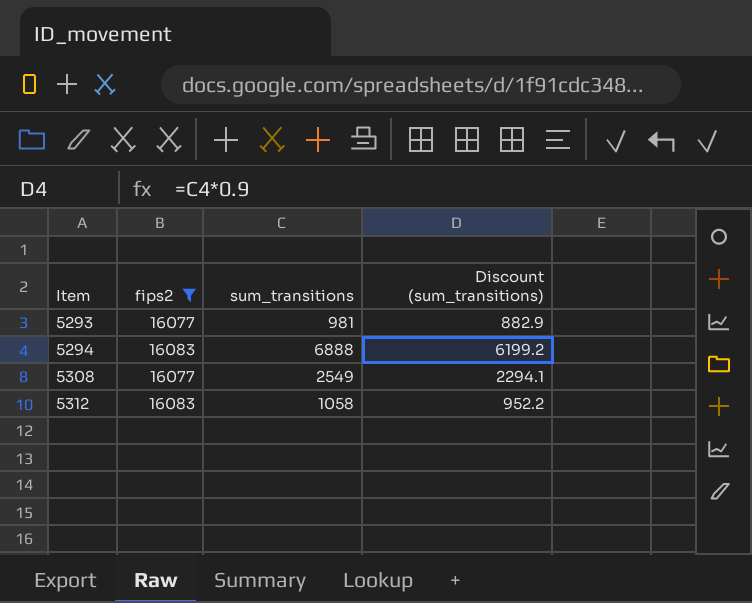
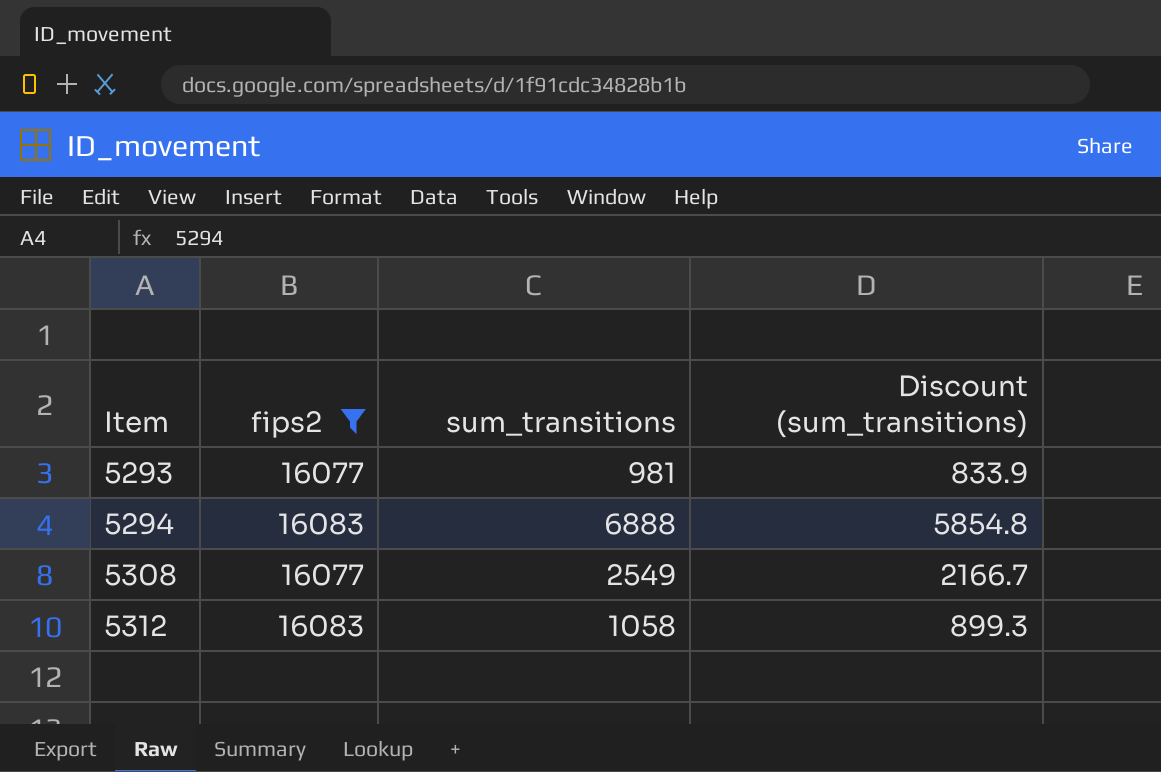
column Discount (sum_transitions) | formula: [sum_transitions] * 0.9 -> [sum_transitions] * 0.85

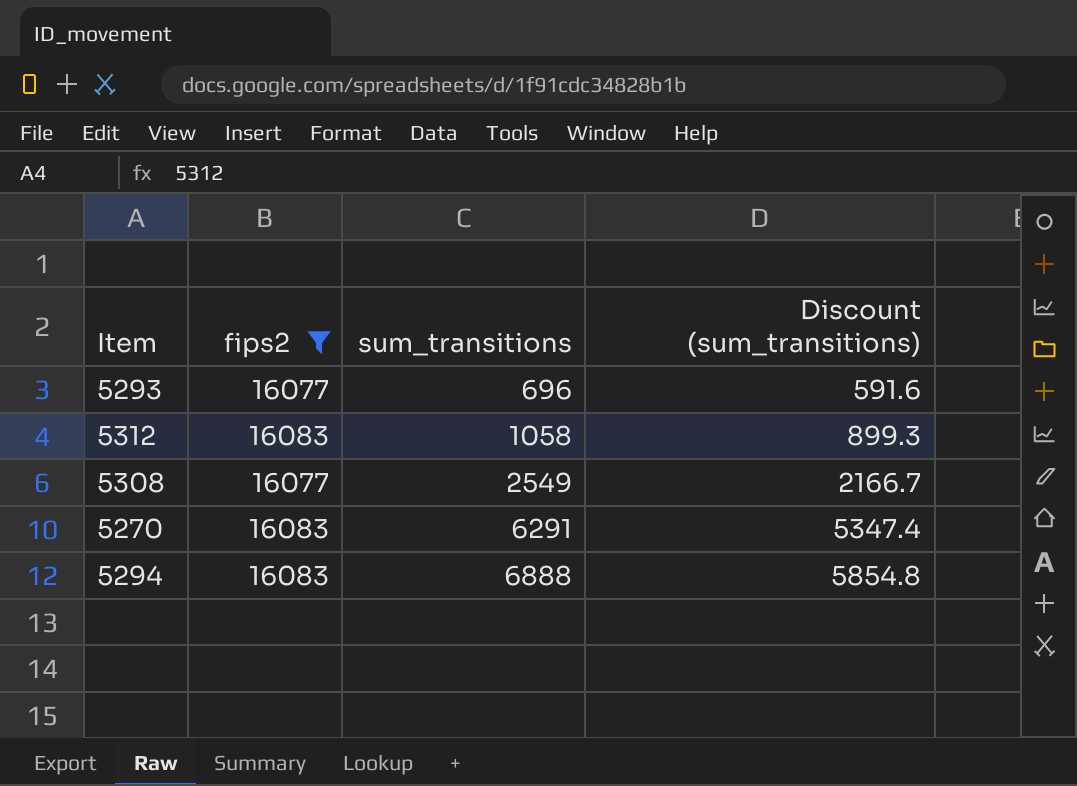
row order: Item ascending -> sum_transitions ascending
5293 | sum_transitions: 981 -> 696
5293 | Discount (sum_transitions): 833.9 -> 591.6
row 5270: none -> 16083 | 6291 | 5347.4

